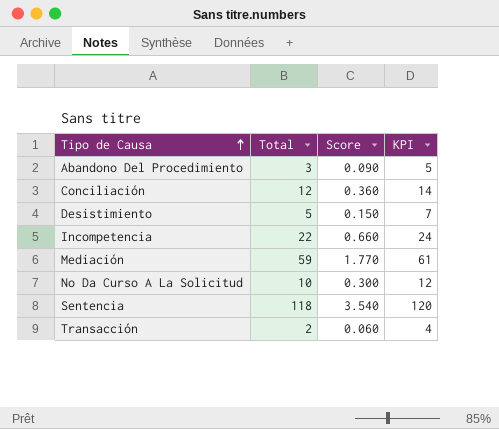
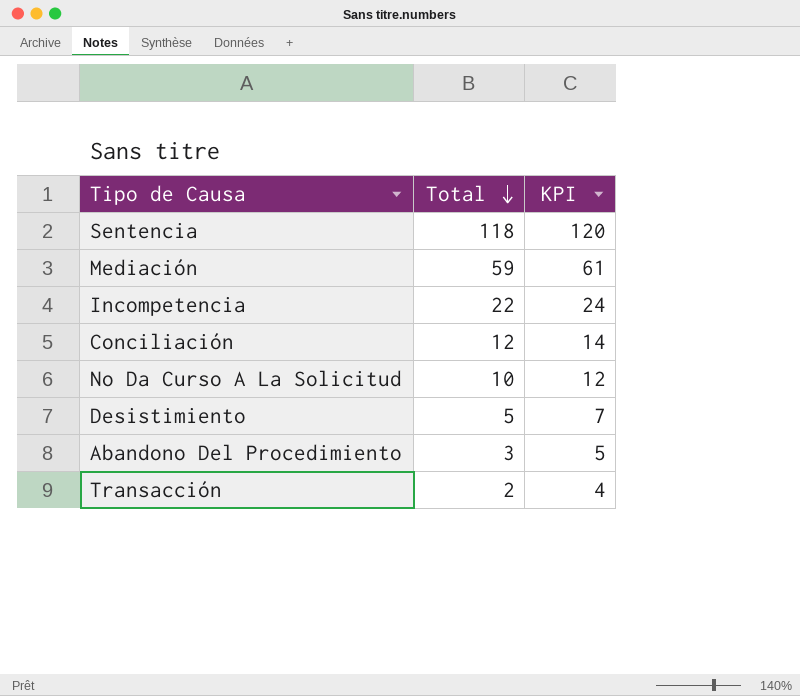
row order: Tipo de Causa ascending -> Total descending
column Score | formula: [Total] * 0.03 -> none

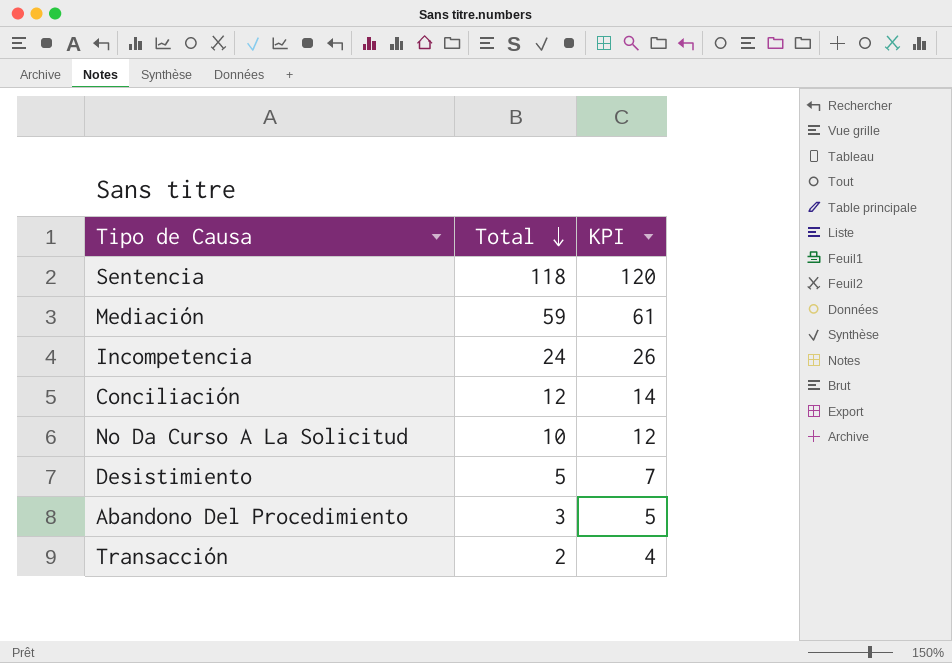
Incompetencia | Total: 22 -> 24
Incompetencia | KPI: 24 -> 26

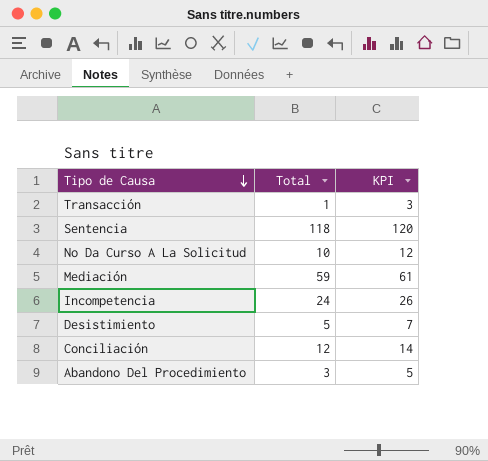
row order: Total descending -> Tipo de Causa descending
Transacción | Total: 2 -> 1
Transacción | KPI: 4 -> 3

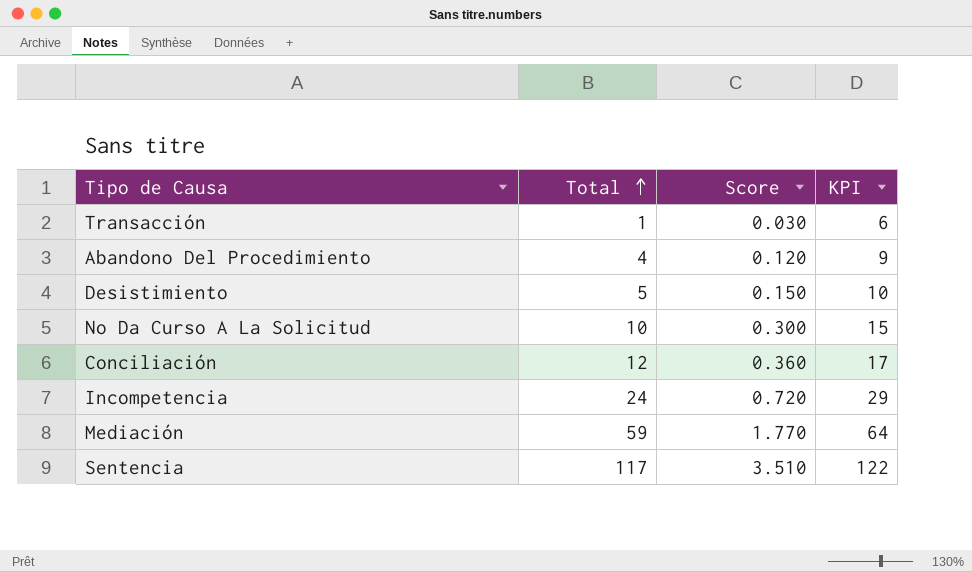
row order: Tipo de Causa descending -> Total ascending
column Score | formula: none -> [Total] * 0.03
column KPI | formula: [Total] + 2 -> [Total] + 5
Abandono Del Procedimiento | Total: 3 -> 4
Sentencia | Total: 118 -> 117

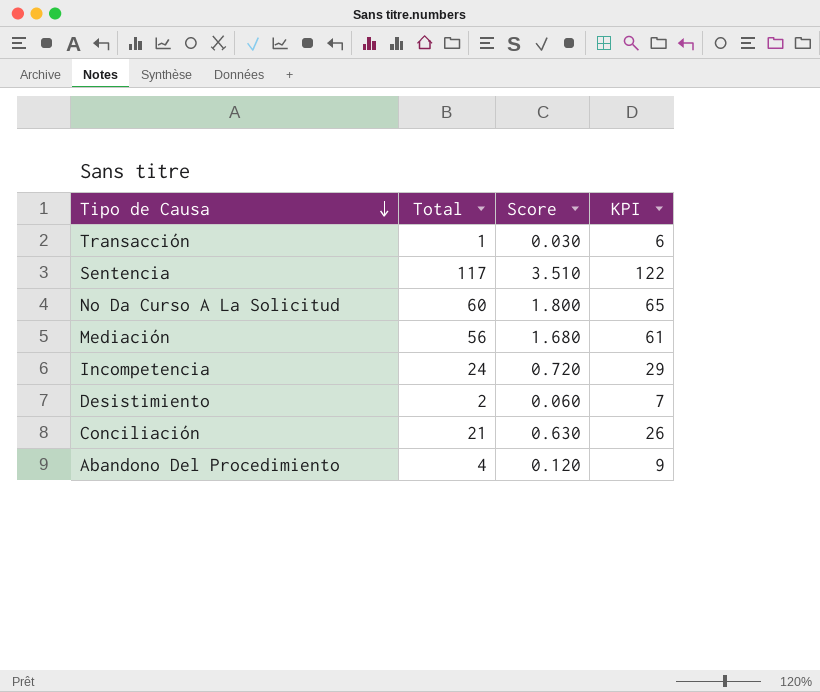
row order: Total ascending -> Tipo de Causa descending
No Da Curso A La Solicitud | Total: 10 -> 60
No Da Curso A La Solicitud | Score: 0.300 -> 1.800
No Da Curso A La Solicitud | KPI: 15 -> 65
Mediación | Total: 59 -> 56
Mediación | Score: 1.770 -> 1.680
Mediación | KPI: 64 -> 61
Desistimiento | Total: 5 -> 2
Desistimiento | Score: 0.150 -> 0.060
Desistimiento | KPI: 10 -> 7
Conciliación | Total: 12 -> 21
Conciliación | Score: 0.360 -> 0.630
Conciliación | KPI: 17 -> 26

